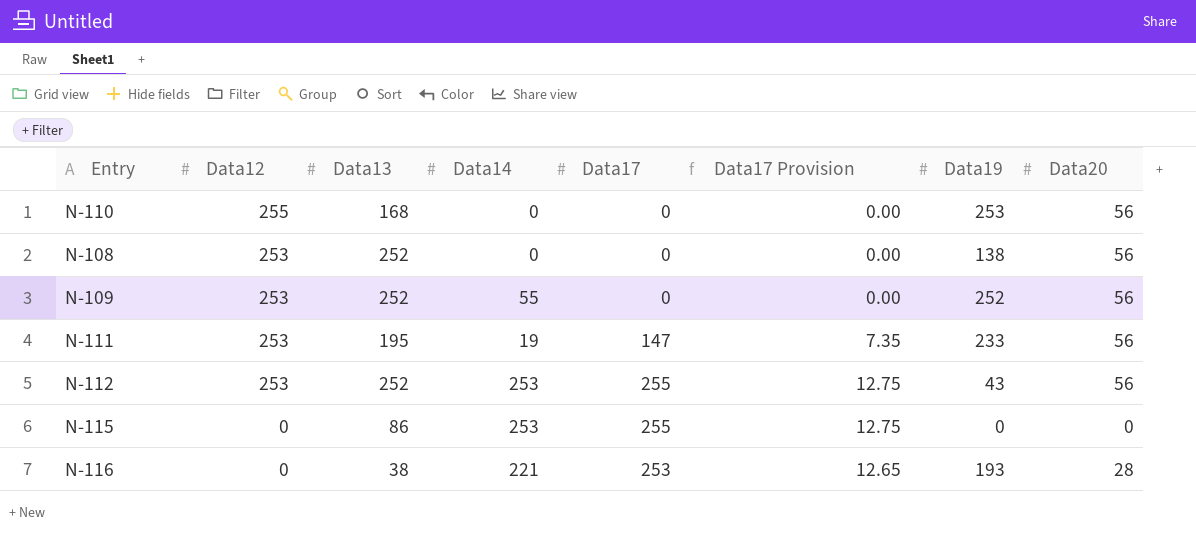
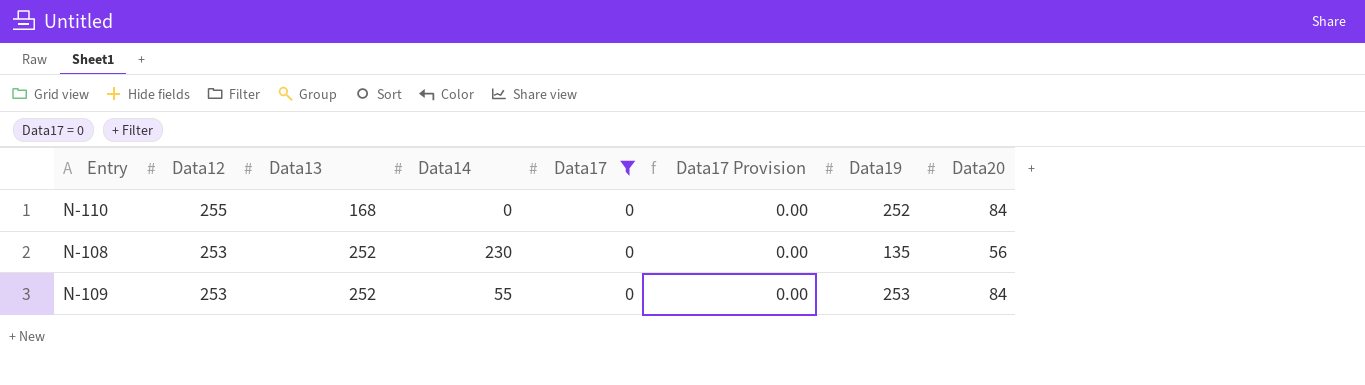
filter: none -> Data17 = 0
N-110 | Data19: 253 -> 252
N-110 | Data20: 56 -> 84
N-108 | Data14: 0 -> 230
N-108 | Data19: 138 -> 135
N-109 | Data19: 252 -> 253
N-109 | Data20: 56 -> 84

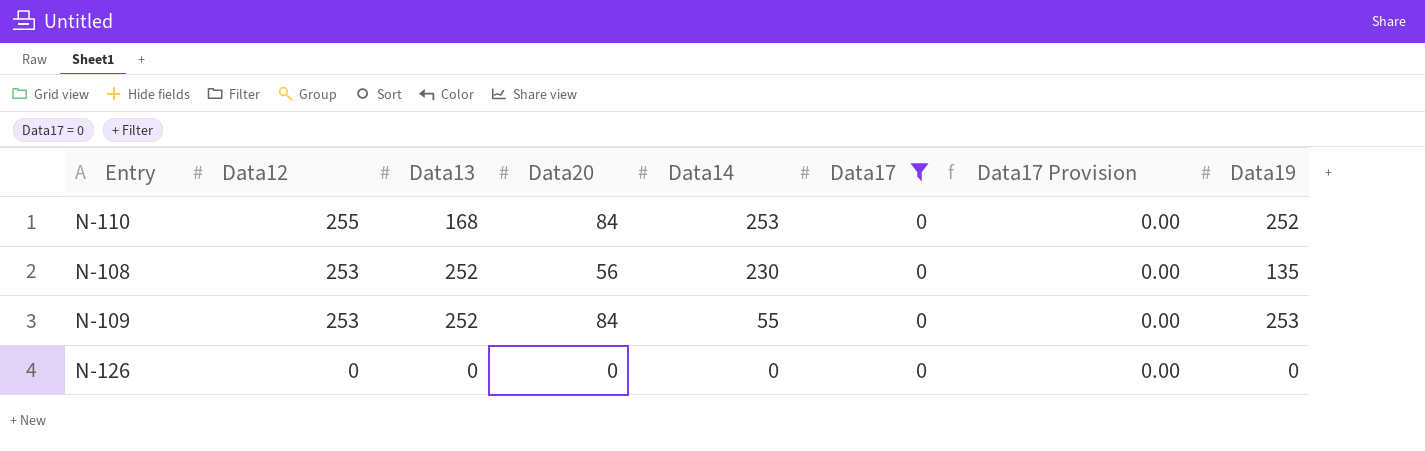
column Data20 | position: 8 -> 4
N-110 | Data14: 0 -> 253
row N-126: none -> 0 | 0 | 0 | 0 | 0 | 0.00 | 0

